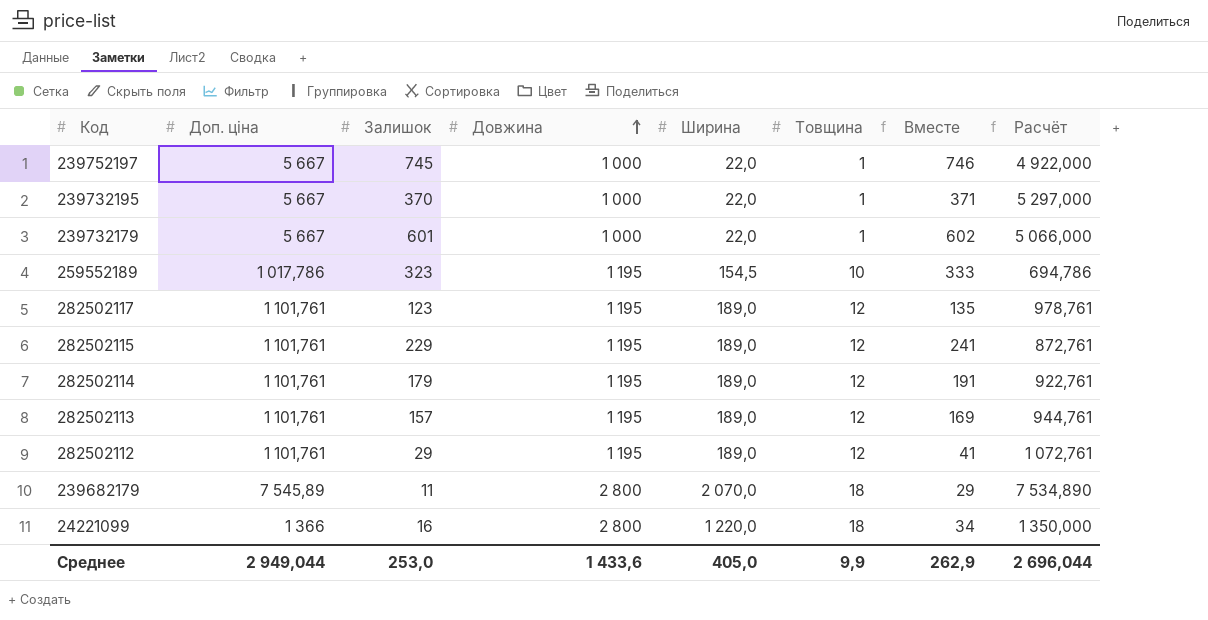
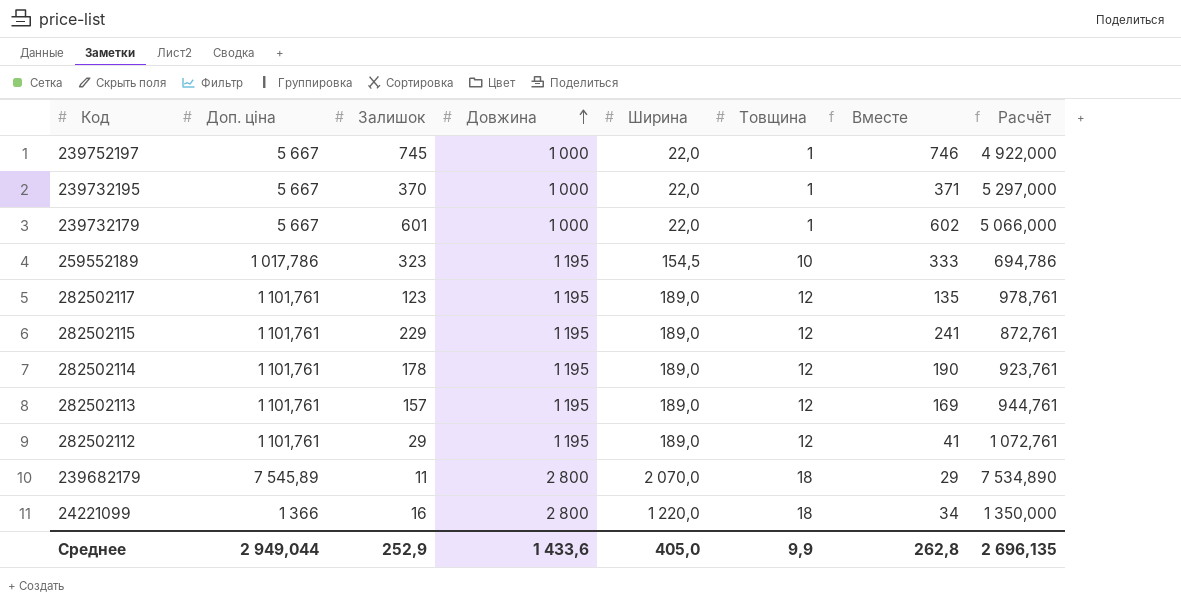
282502114 | Залишок: 179 -> 178
282502114 | Вместе: 191 -> 190
282502114 | Расчёт: 922,761 -> 923,761
Среднее | Залишок: 253,0 -> 252,9
Среднее | Вместе: 262,9 -> 262,8
Среднее | Расчёт: 2 696,044 -> 2 696,135

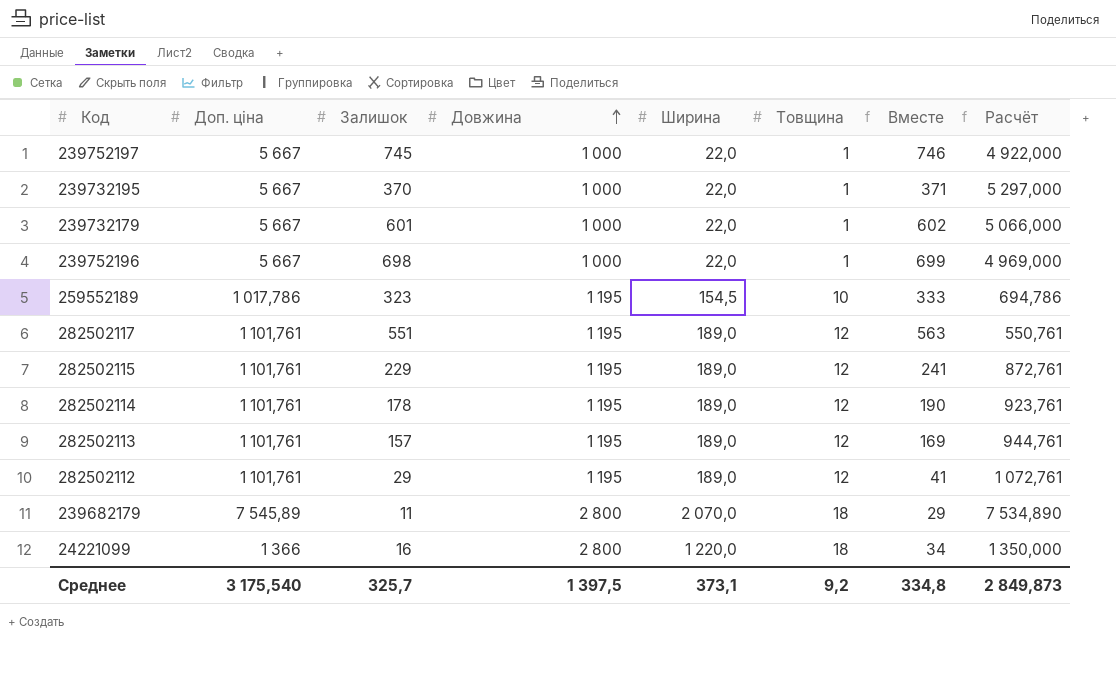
row 239752196: none -> 5 667 | 698 | 1 000 | 22,0 | 1 | 699 | 4 969,000
282502117 | Залишок: 123 -> 551
282502117 | Вместе: 135 -> 563
282502117 | Расчёт: 978,761 -> 550,761
Среднее | Доп. ціна: 2 949,044 -> 3 175,540
Среднее | Залишок: 252,9 -> 325,7
Среднее | Довжина: 1 433,6 -> 1 397,5
Среднее | Ширина: 405,0 -> 373,1
Среднее | Товщина: 9,9 -> 9,2
Среднее | Вместе: 262,8 -> 334,8
Среднее | Расчёт: 2 696,135 -> 2 849,873

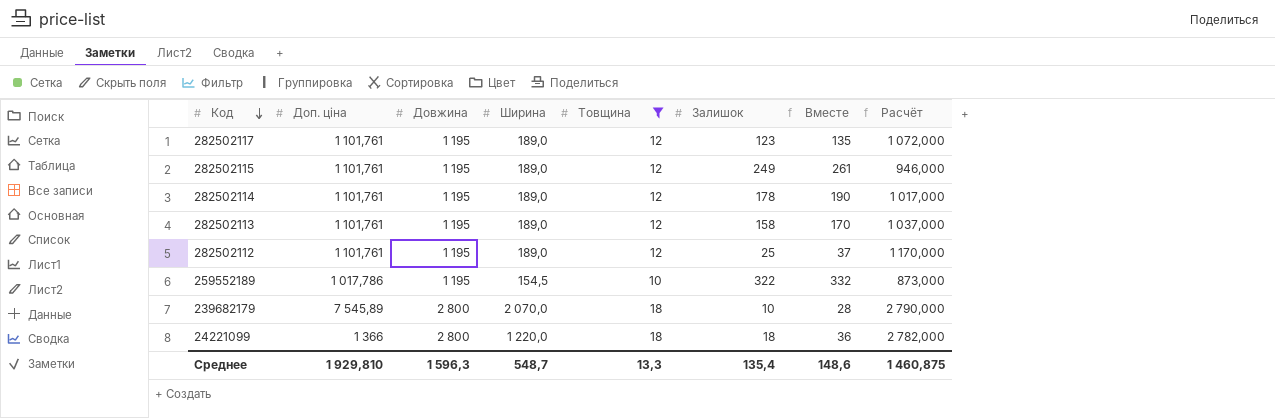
filter: none -> Товщина != 1
row order: Довжина ascending -> Код descending
column Залишок | position: 3 -> 6
column Расчёт | formula: [Доп. ціна] - [Залишок] -> [Довжина] - [Залишок]
282502117 | Залишок: 551 -> 123
282502117 | Вместе: 563 -> 135
282502115 | Залишок: 229 -> 249
282502115 | Вместе: 241 -> 261
282502113 | Залишок: 157 -> 158
282502113 | Вместе: 169 -> 170
282502112 | Залишок: 29 -> 25
282502112 | Вместе: 41 -> 37
259552189 | Залишок: 323 -> 322
259552189 | Вместе: 333 -> 332
239682179 | Залишок: 11 -> 10
239682179 | Вместе: 29 -> 28
24221099 | Залишок: 16 -> 18
24221099 | Вместе: 34 -> 36
Среднее | Доп. ціна: 3 175,540 -> 1 929,810
Среднее | Довжина: 1 397,5 -> 1 596,3
Среднее | Ширина: 373,1 -> 548,7
Среднее | Товщина: 9,2 -> 13,3
Среднее | Залишок: 325,7 -> 135,4
Среднее | Вместе: 334,8 -> 148,6
Среднее | Расчёт: 2 849,873 -> 1 460,875

